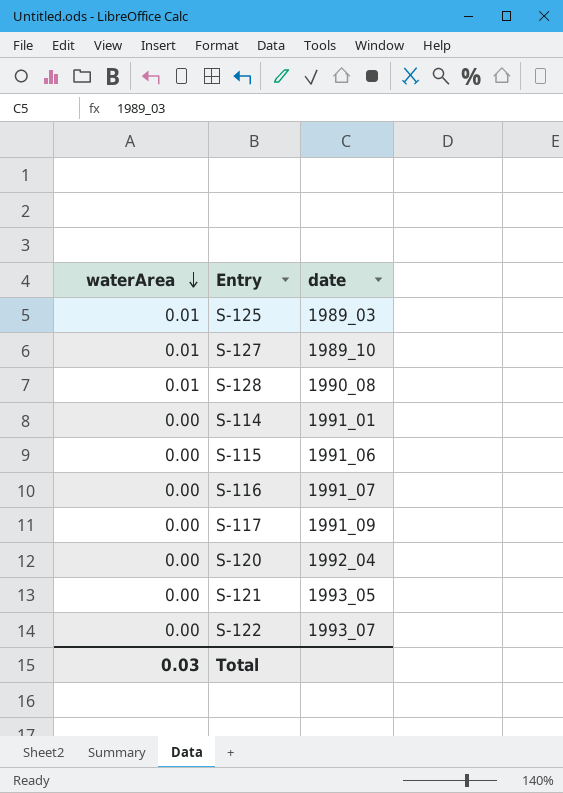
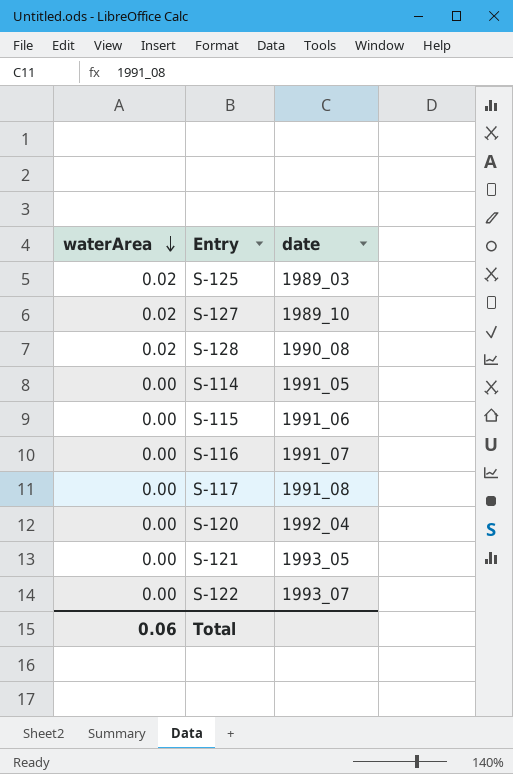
S-125 | waterArea: 0.01 -> 0.02
S-127 | waterArea: 0.01 -> 0.02
S-128 | waterArea: 0.01 -> 0.02
S-114 | date: 1991_01 -> 1991_05
S-117 | date: 1991_09 -> 1991_08
Total | waterArea: 0.03 -> 0.06

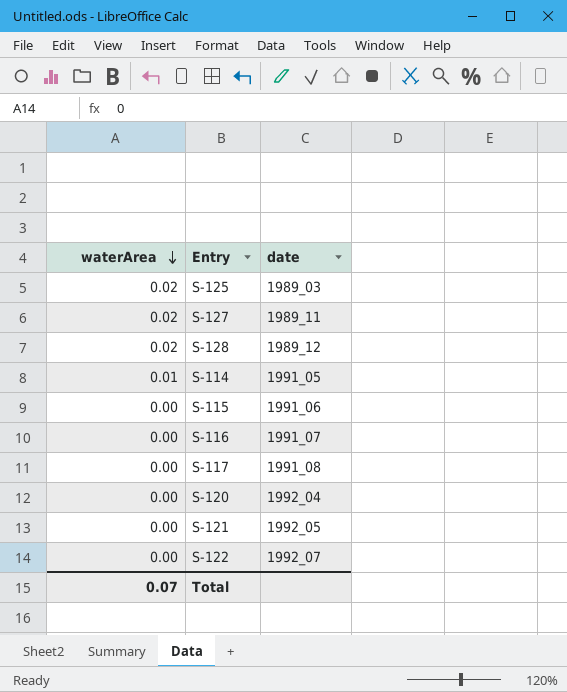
S-127 | date: 1989_10 -> 1989_11
S-128 | date: 1990_08 -> 1989_12
S-114 | waterArea: 0.00 -> 0.01
S-121 | date: 1993_05 -> 1992_05
S-122 | date: 1993_07 -> 1992_07
Total | waterArea: 0.06 -> 0.07

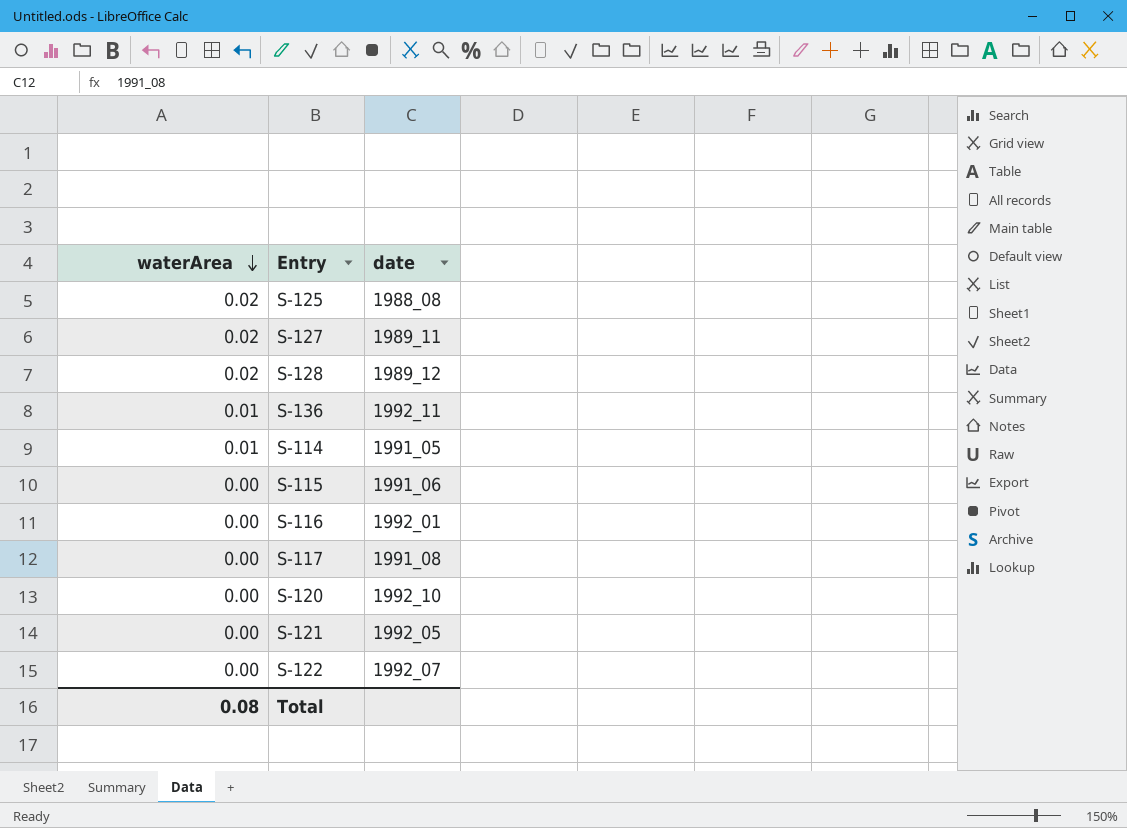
S-125 | date: 1989_03 -> 1988_08
row S-136: none -> 0.01 | 1992_11
S-116 | date: 1991_07 -> 1992_01
S-120 | date: 1992_04 -> 1992_10
Total | waterArea: 0.07 -> 0.08

